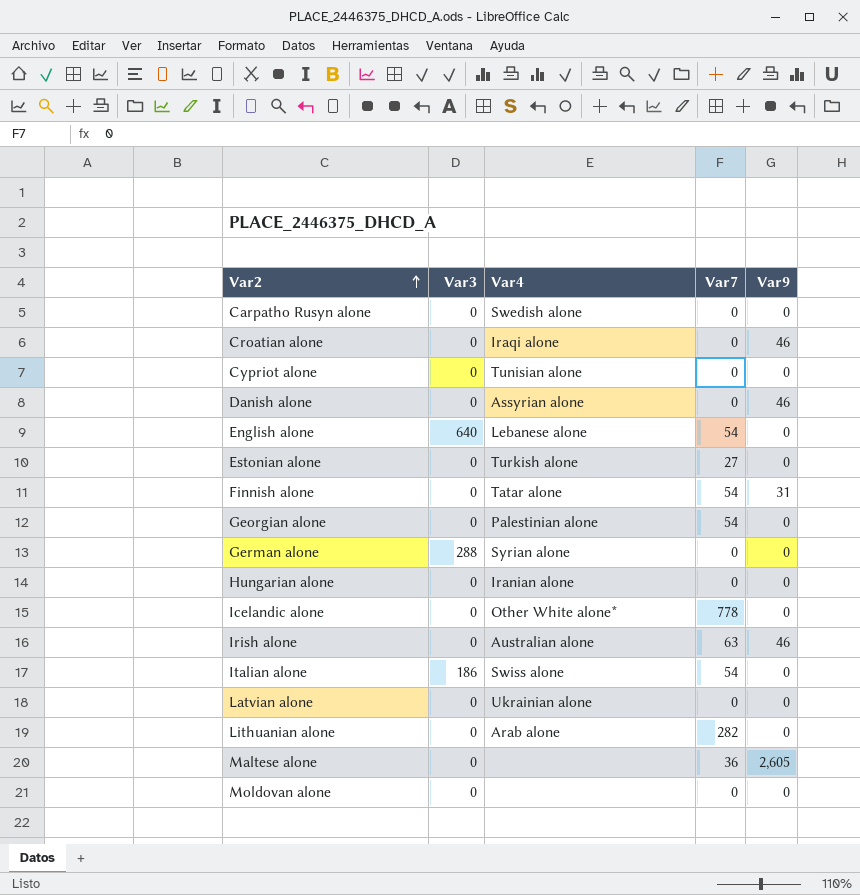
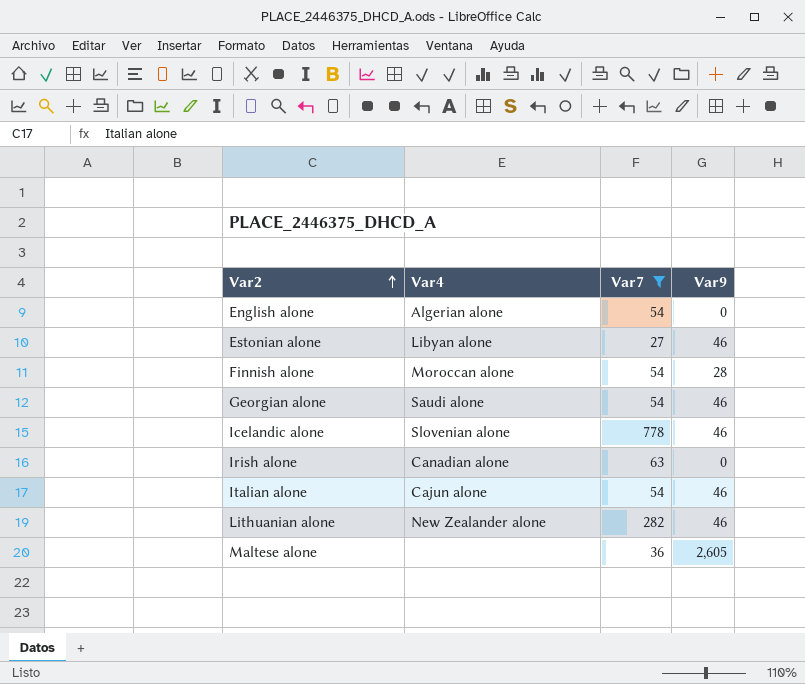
filter: none -> Var7 != 0
column Var3 | position: 2 -> none
English alone | Var4: Lebanese alone -> Algerian alone
Estonian alone | Var4: Turkish alone -> Libyan alone
Estonian alone | Var9: 0 -> 46
Finnish alone | Var4: Tatar alone -> Moroccan alone
Finnish alone | Var9: 31 -> 28
Georgian alone | Var4: Palestinian alone -> Saudi alone
Georgian alone | Var9: 0 -> 46
Icelandic alone | Var4: Other White alone* -> Slovenian alone
Icelandic alone | Var9: 0 -> 46
Irish alone | Var4: Australian alone -> Canadian alone
Irish alone | Var9: 46 -> 0
Italian alone | Var4: Swiss alone -> Cajun alone
Italian alone | Var9: 0 -> 46
Lithuanian alone | Var4: Arab alone -> New Zealander alone
Lithuanian alone | Var9: 0 -> 46

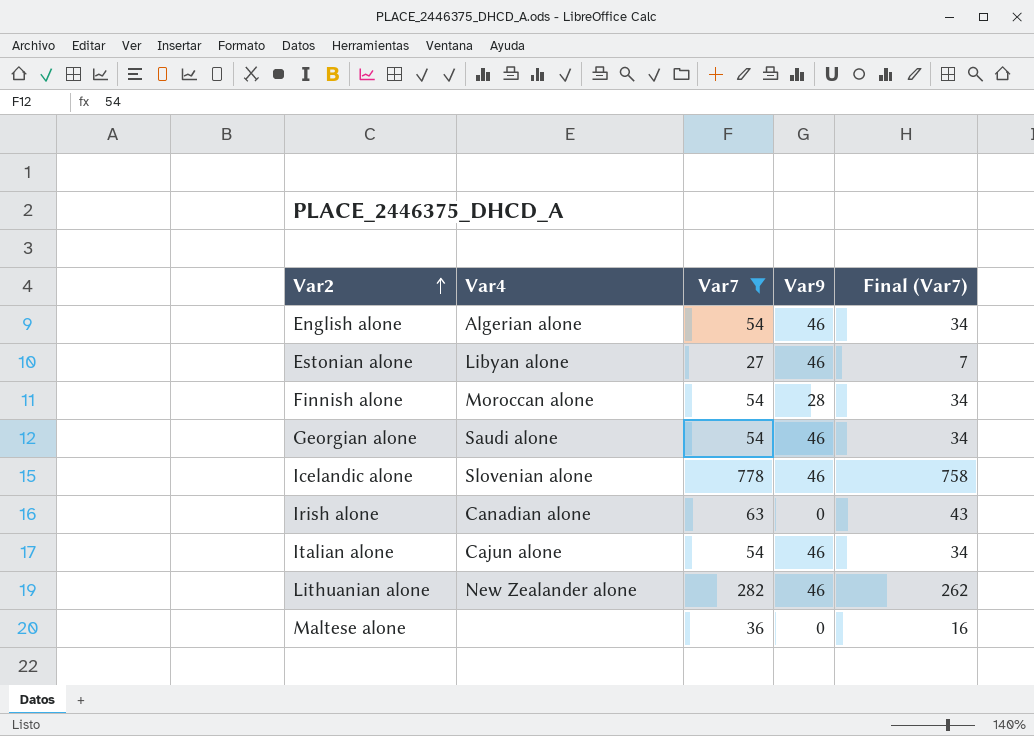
column Final (Var7) | formula: none -> [Var7] - 20
English alone | Var9: 0 -> 46
Maltese alone | Var9: 2,605 -> 0

